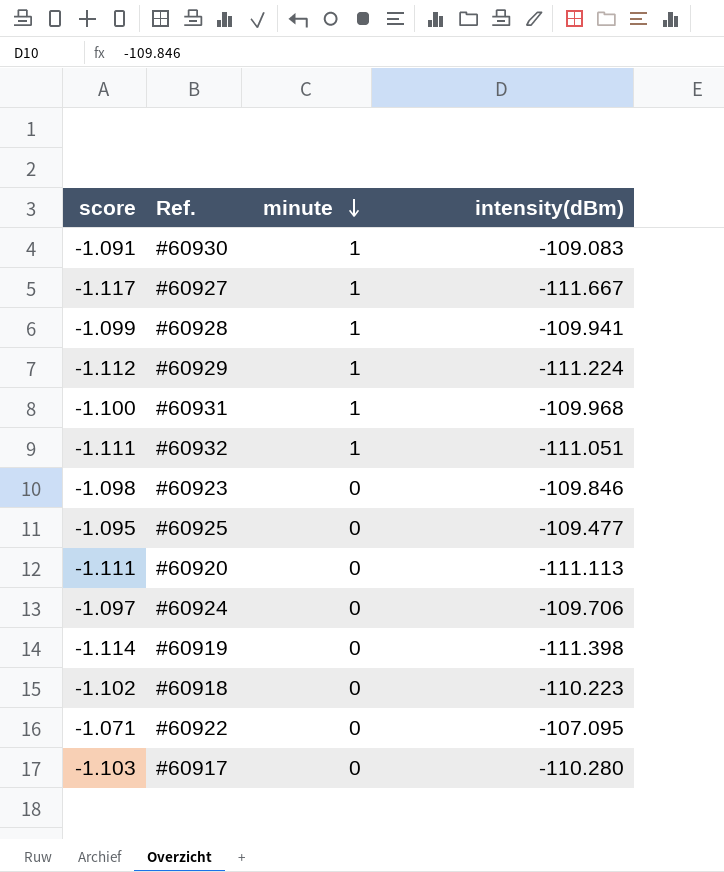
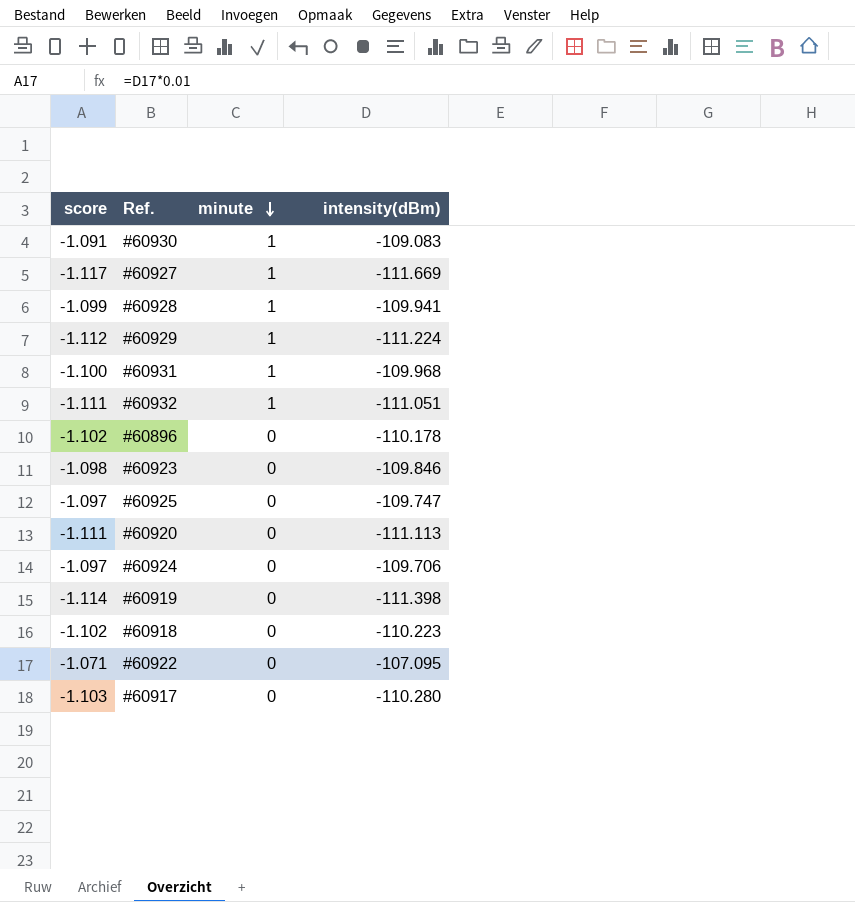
#60927 | intensity(dBm): -111.667 -> -111.669
row #60896: none -> -1.102 | 0 | -110.178
#60925 | score: -1.095 -> -1.097
#60925 | intensity(dBm): -109.477 -> -109.747

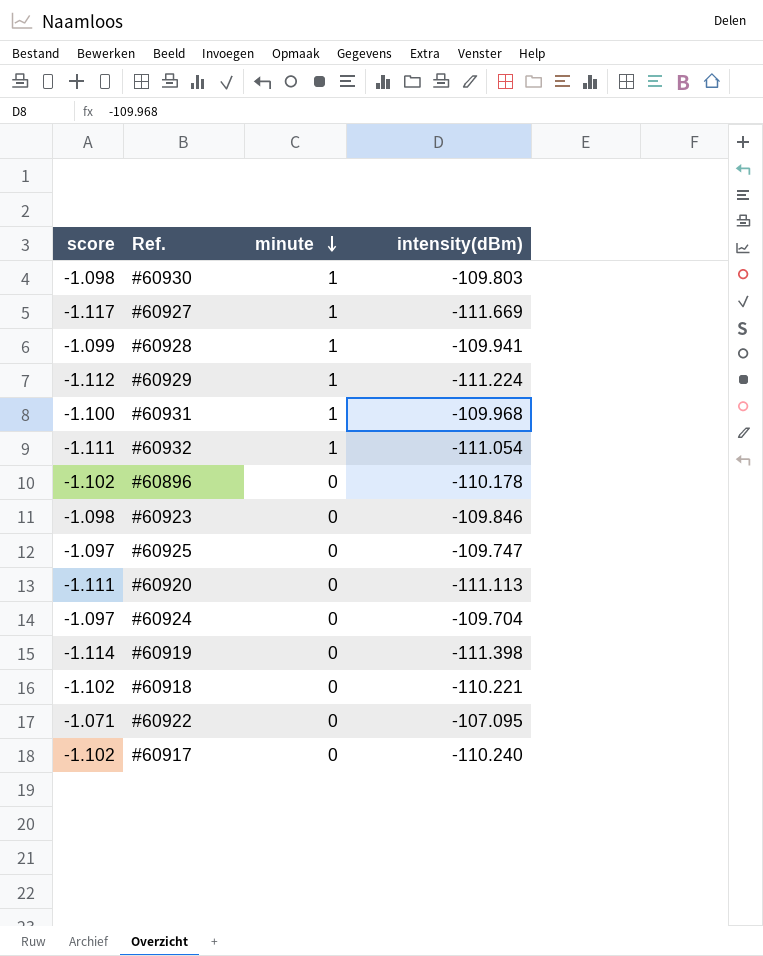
#60930 | score: -1.091 -> -1.098
#60930 | intensity(dBm): -109.083 -> -109.803
#60932 | intensity(dBm): -111.051 -> -111.054
#60924 | intensity(dBm): -109.706 -> -109.704
#60918 | intensity(dBm): -110.223 -> -110.221
#60917 | score: -1.103 -> -1.102
#60917 | intensity(dBm): -110.280 -> -110.240

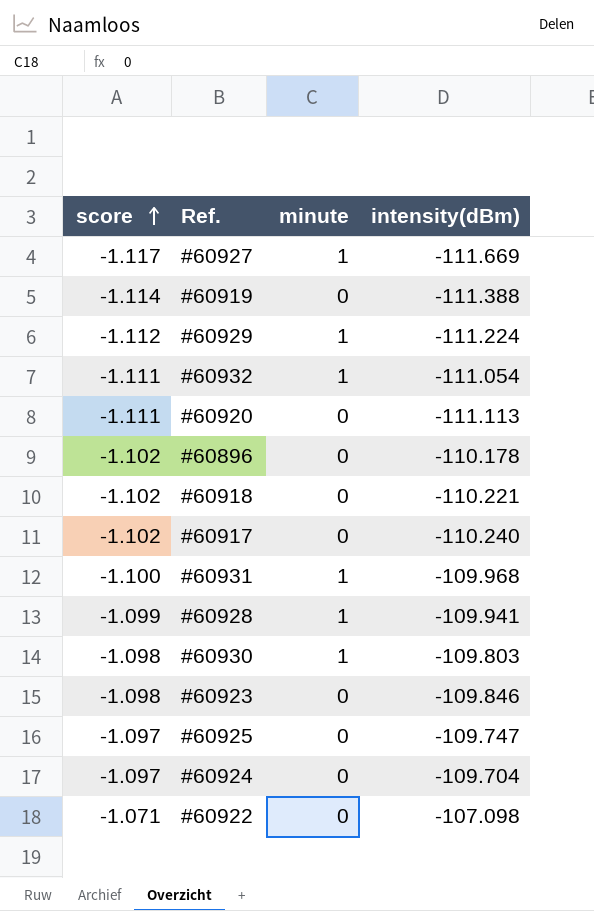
row order: minute descending -> score ascending
#60919 | intensity(dBm): -111.398 -> -111.388
#60922 | intensity(dBm): -107.095 -> -107.098

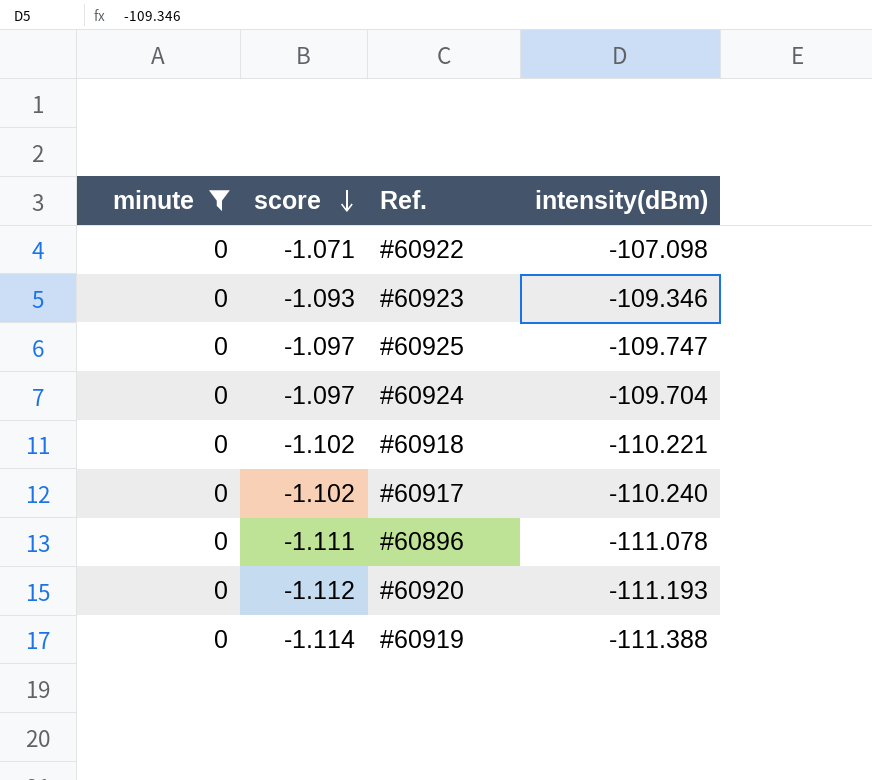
filter: none -> minute = 0
row order: score ascending -> score descending
column minute | position: 3 -> 1
#60923 | score: -1.098 -> -1.093
#60923 | intensity(dBm): -109.846 -> -109.346
#60896 | score: -1.102 -> -1.111
#60896 | intensity(dBm): -110.178 -> -111.078
#60920 | score: -1.111 -> -1.112
#60920 | intensity(dBm): -111.113 -> -111.193

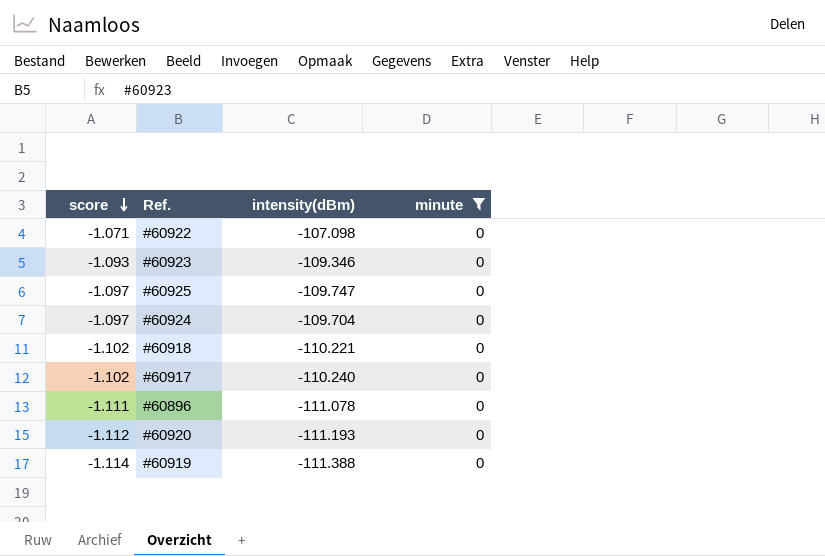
column minute | position: 1 -> 4

